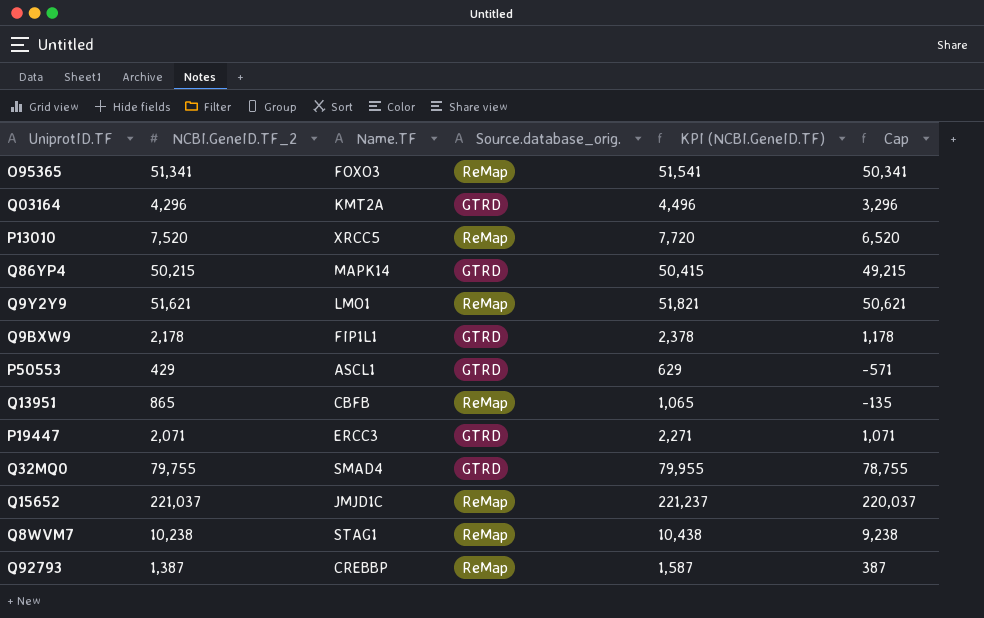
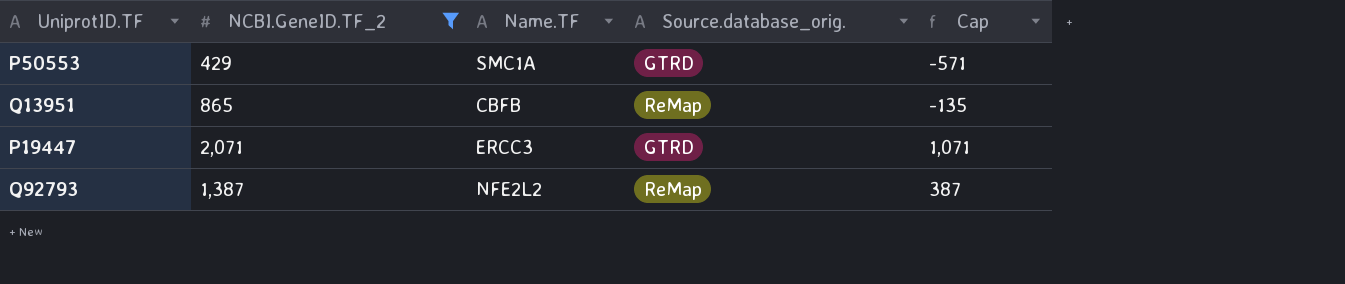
filter: none -> NCBI.GeneID.TF_2 <= 2,071
column KPI (NCBI.GeneID.TF) | formula: [NCBI.GeneID.TF_2] + 200 -> none
P50553 | Name.TF: ASCL1 -> SMC1A
Q92793 | Name.TF: CREBBP -> NFE2L2

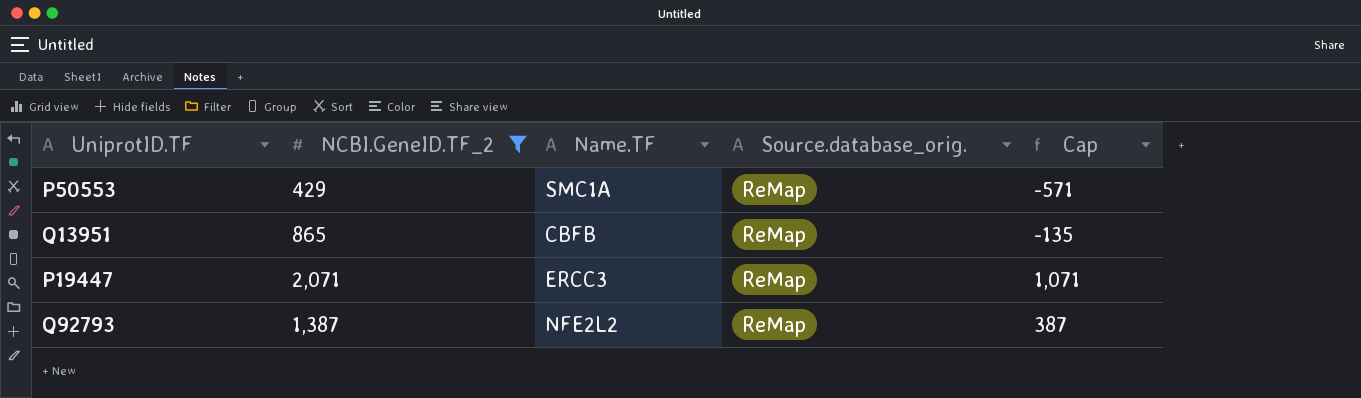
P50553 | Source.database_orig.: GTRD -> ReMap
P19447 | Source.database_orig.: GTRD -> ReMap

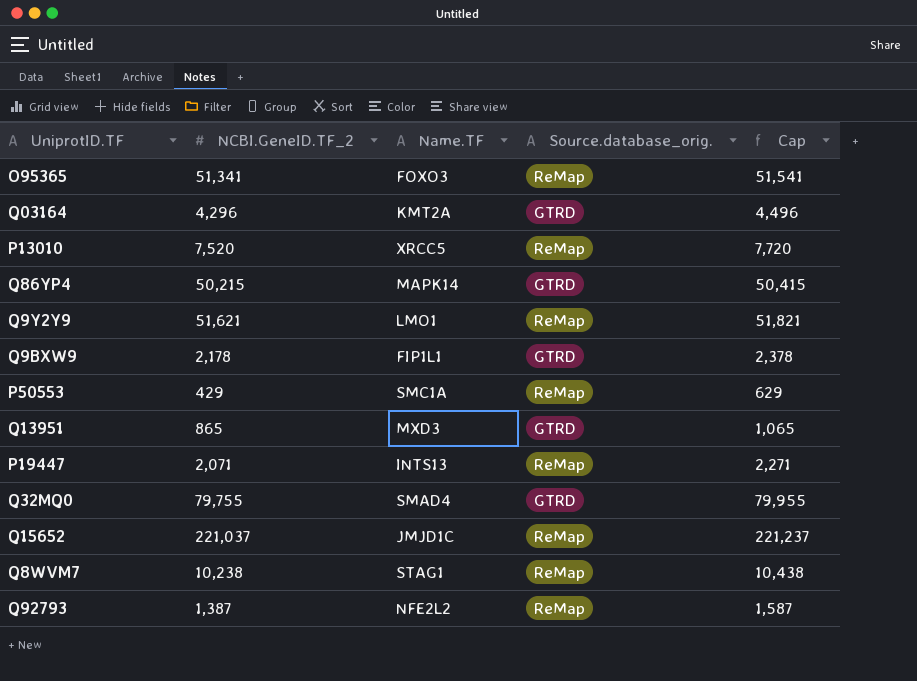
filter: NCBI.GeneID.TF_2 <= 2,071 -> none
column Cap | formula: [NCBI.GeneID.TF_2] - 1000 -> [NCBI.GeneID.TF_2] + 200
Q13951 | Name.TF: CBFB -> MXD3
Q13951 | Source.database_orig.: ReMap -> GTRD
P19447 | Name.TF: ERCC3 -> INTS13

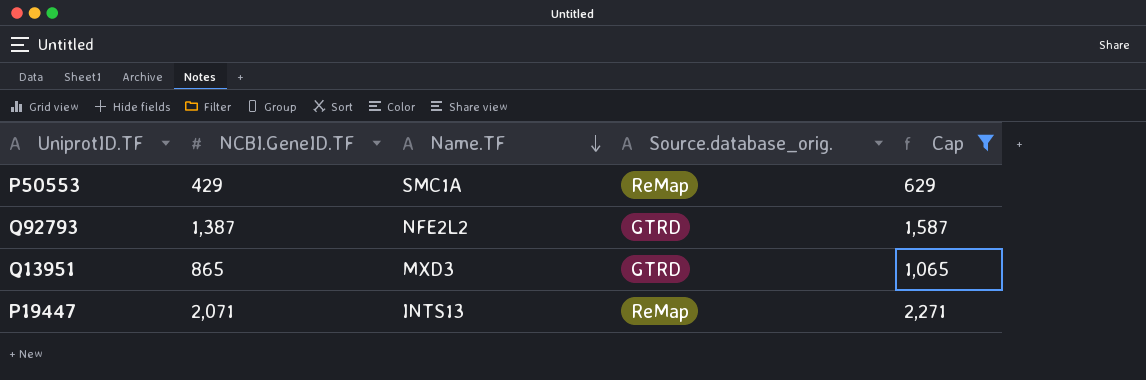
filter: none -> Cap <= 2,271
row order: none -> Name.TF descending
column name: NCBI.GeneID.TF_2 -> NCBI.GeneID.TF
Q92793 | Source.database_orig.: ReMap -> GTRD

